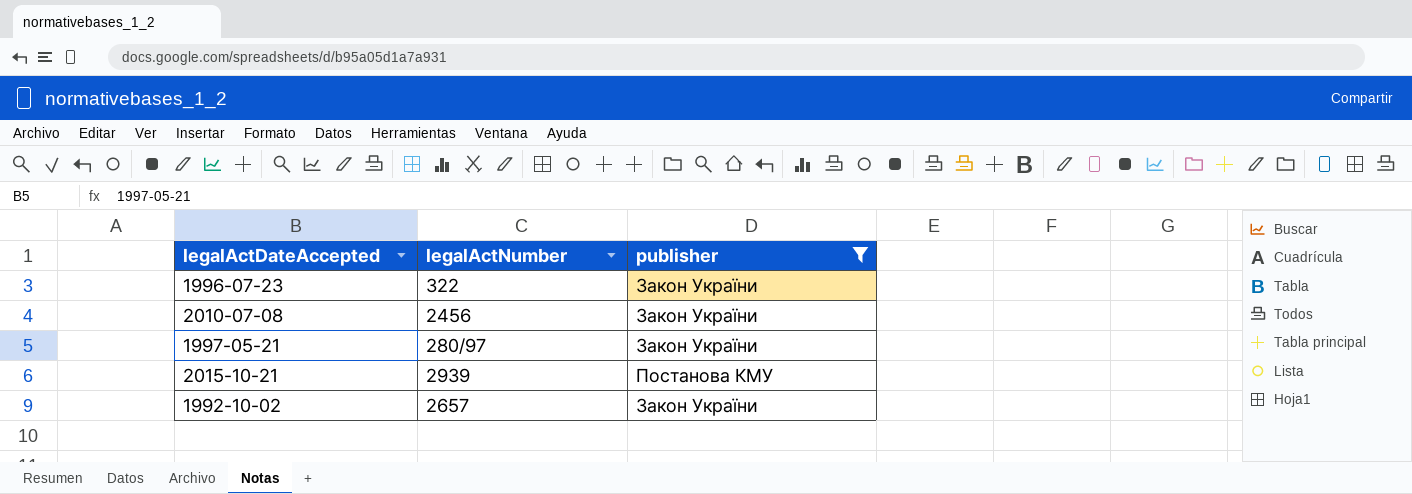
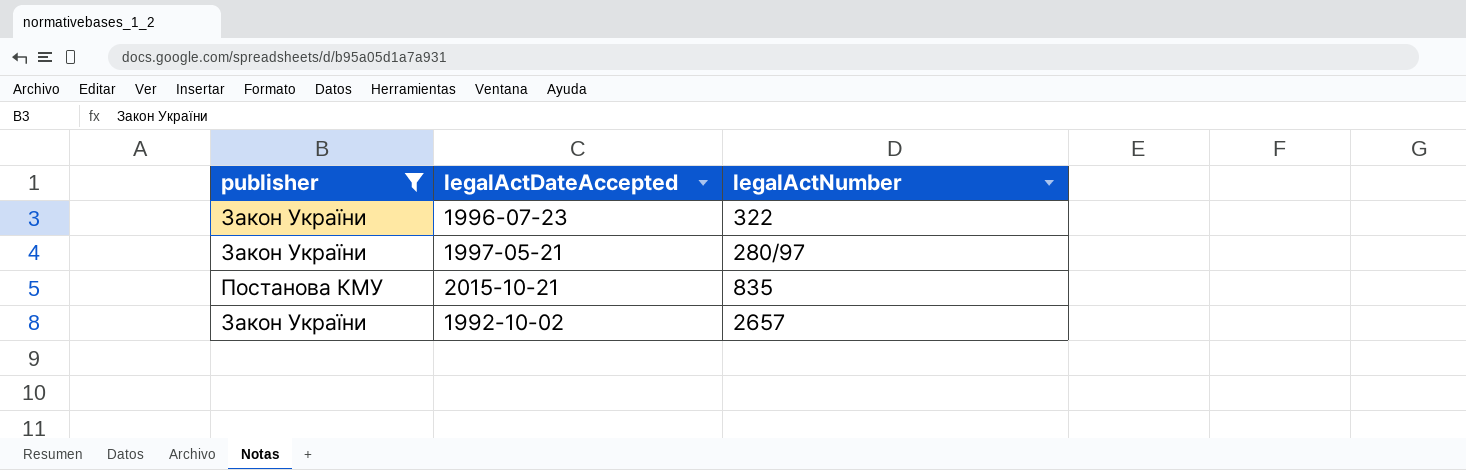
column publisher | position: 3 -> 1
row 2010-07-08: 2456 | Закон України -> none
2015-10-21 | legalActNumber: 2939 -> 835

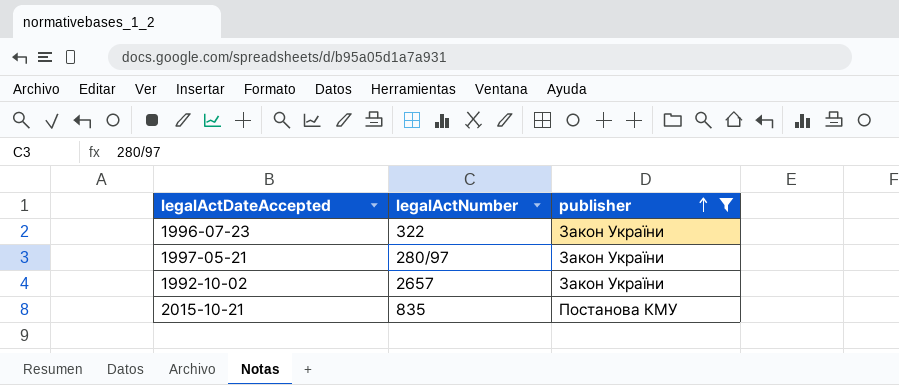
row order: none -> publisher ascending
column publisher | position: 1 -> 3

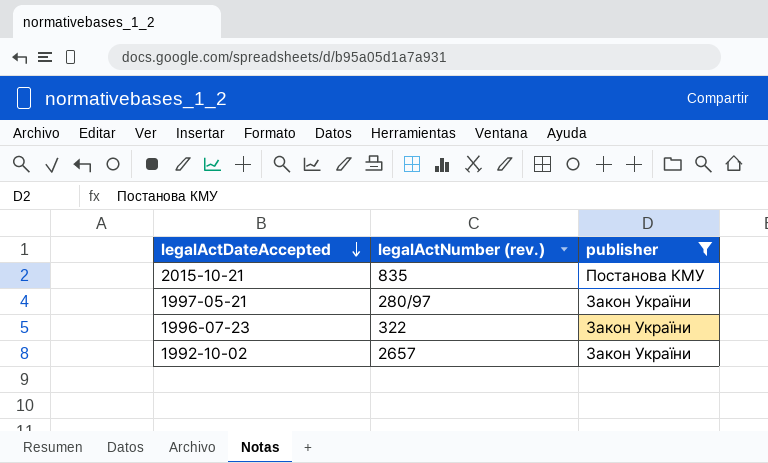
row order: publisher ascending -> legalActDateAccepted descending
column name: legalActNumber -> legalActNumber (rev.)

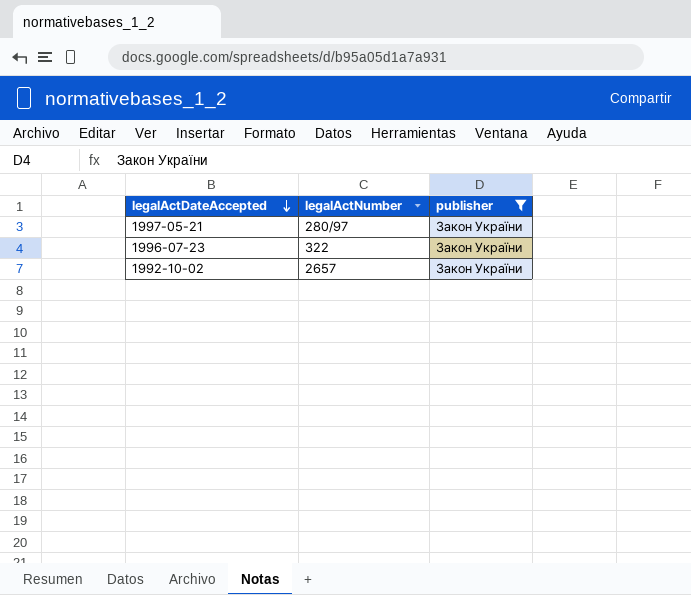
column name: legalActNumber (rev.) -> legalActNumber
row 2015-10-21: 835 | Постанова КМУ -> none

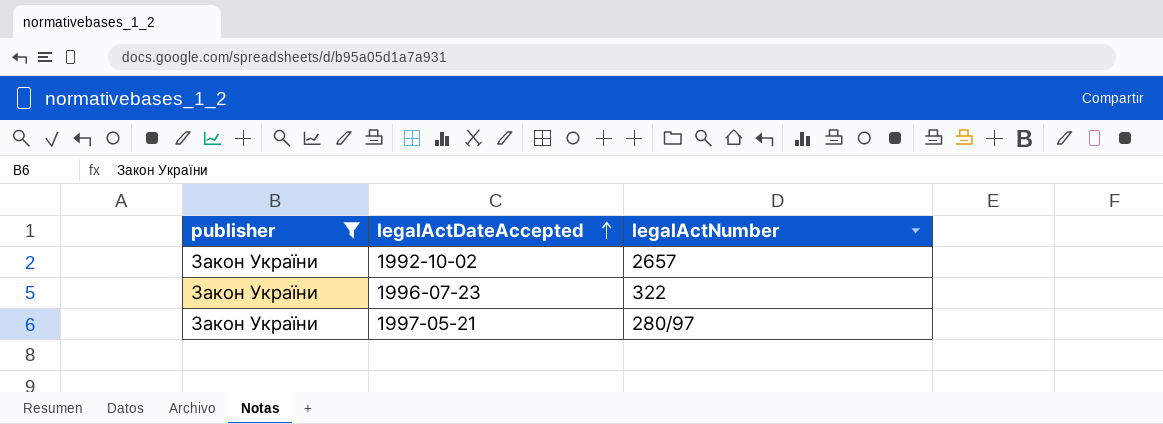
row order: legalActDateAccepted descending -> legalActDateAccepted ascending
column publisher | position: 3 -> 1

